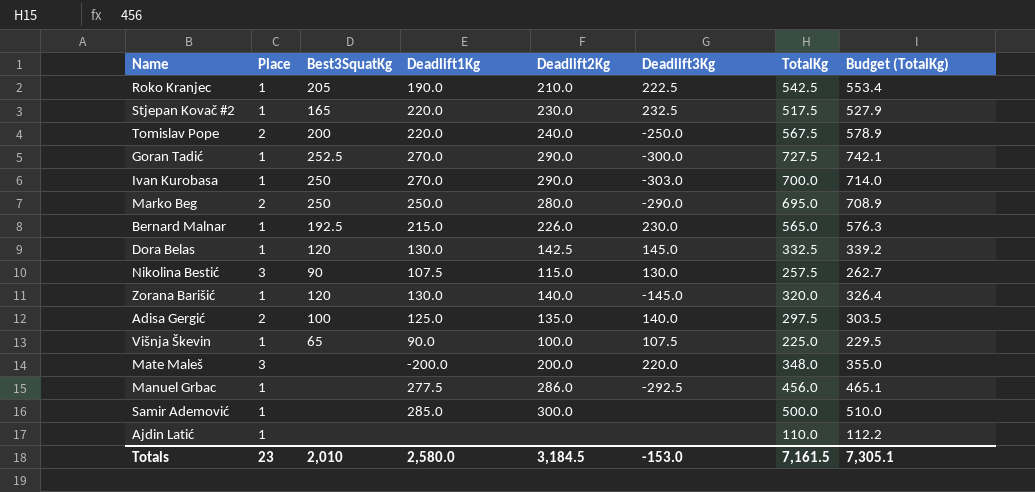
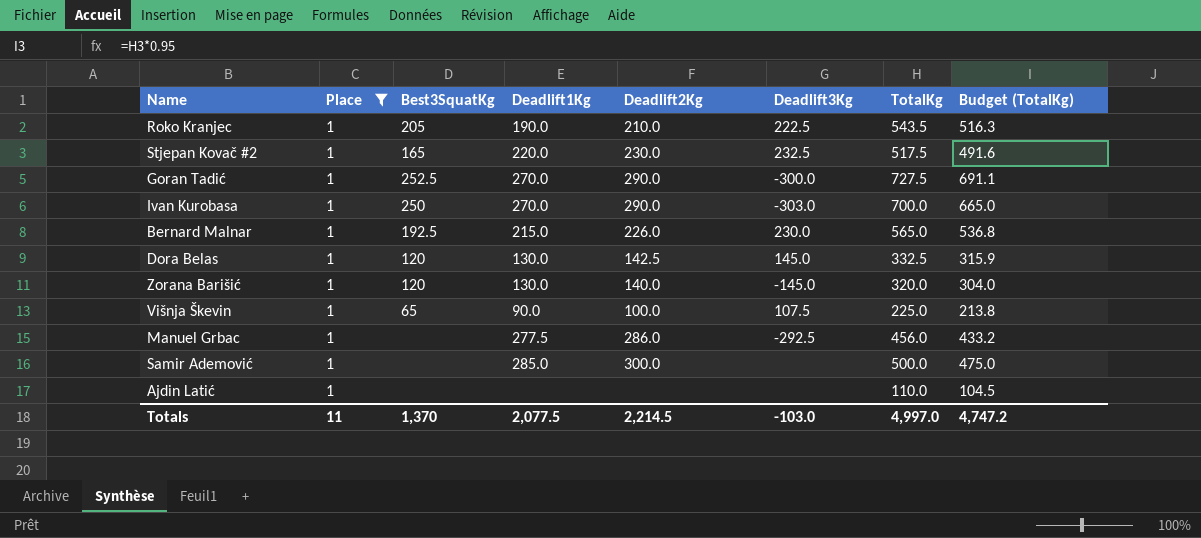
filter: none -> Place = 1
column Budget (TotalKg) | formula: [TotalKg] * 1.02 -> [TotalKg] * 0.95
Roko Kranjec | TotalKg: 542.5 -> 543.5
Totals | Place: 23 -> 11
Totals | Best3SquatKg: 2,010 -> 1,370
Totals | Deadlift1Kg: 2,580.0 -> 2,077.5
Totals | Deadlift2Kg: 3,184.5 -> 2,214.5
Totals | Deadlift3Kg: -153.0 -> -103.0
Totals | TotalKg: 7,161.5 -> 4,997.0
Totals | Budget (TotalKg): 7,305.1 -> 4,747.2

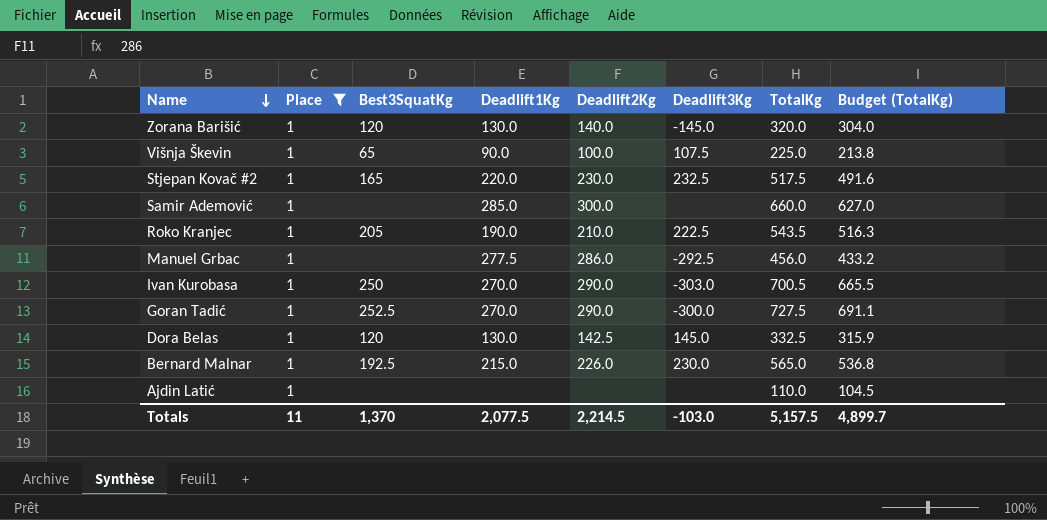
row order: none -> Name descending
Samir Ademović | TotalKg: 500.0 -> 660.0
Samir Ademović | Budget (TotalKg): 475.0 -> 627.0
Ivan Kurobasa | TotalKg: 700.0 -> 700.5
Ivan Kurobasa | Budget (TotalKg): 665.0 -> 665.5
Totals | TotalKg: 4,997.0 -> 5,157.5
Totals | Budget (TotalKg): 4,747.2 -> 4,899.7

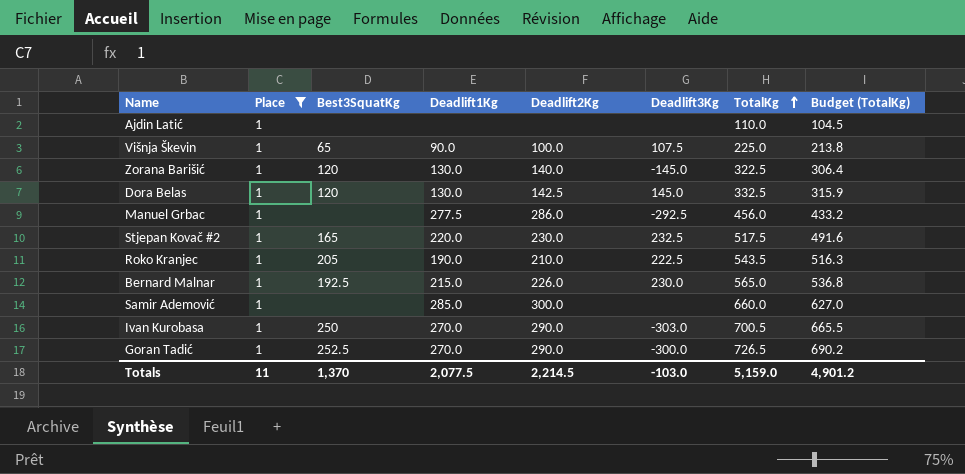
row order: Name descending -> TotalKg ascending
Zorana Barišić | TotalKg: 320.0 -> 322.5
Zorana Barišić | Budget (TotalKg): 304.0 -> 306.4
Goran Tadić | TotalKg: 727.5 -> 726.5
Goran Tadić | Budget (TotalKg): 691.1 -> 690.2
Totals | TotalKg: 5,157.5 -> 5,159.0
Totals | Budget (TotalKg): 4,899.7 -> 4,901.2

